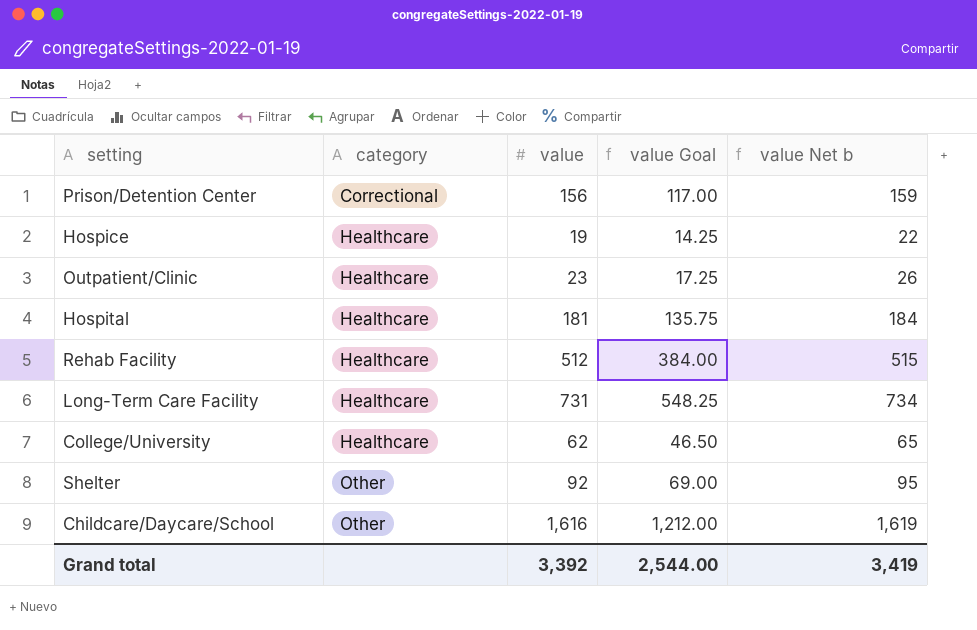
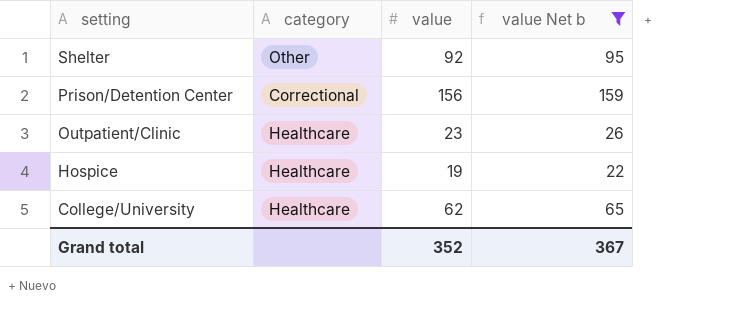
filter: none -> value Net b <= 159
row order: category ascending -> setting descending
column value Goal | formula: [value] * 0.75 -> none
Grand total | value: 3,392 -> 352
Grand total | value Net b: 3,419 -> 367

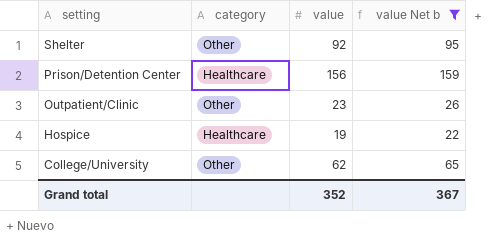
Prison/Detention Center | category: Correctional -> Healthcare
Outpatient/Clinic | category: Healthcare -> Other
College/University | category: Healthcare -> Other

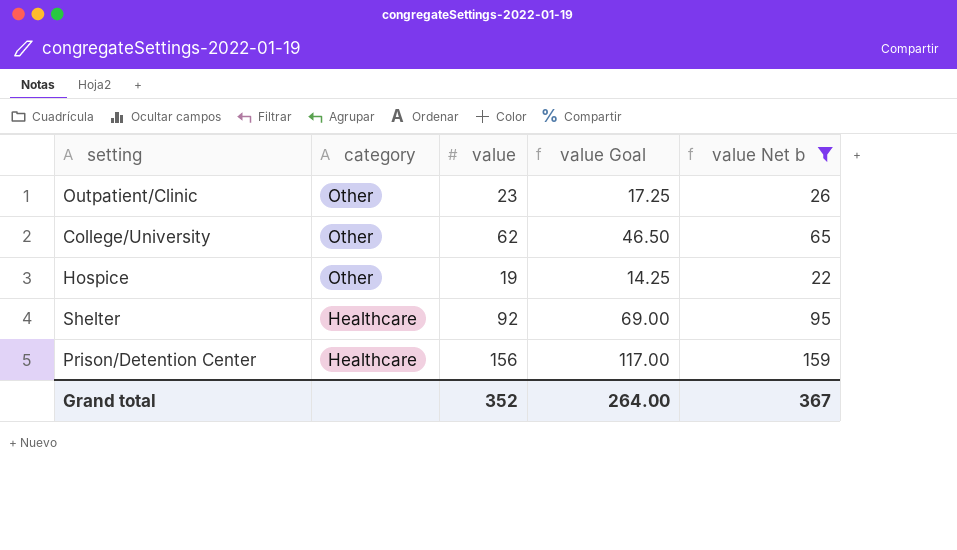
row order: setting descending -> category descending
column value Goal | formula: none -> [value] * 0.75
Hospice | category: Healthcare -> Other
Shelter | category: Other -> Healthcare

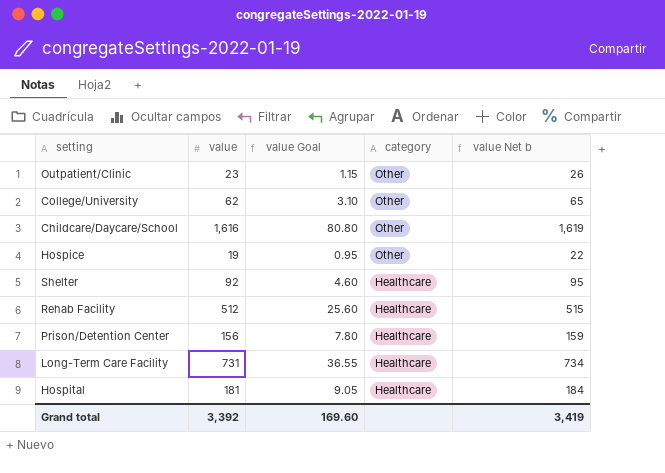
filter: value Net b <= 159 -> none
column value Goal | formula: [value] * 0.75 -> [value] * 0.05
column category | position: 2 -> 4
Grand total | value: 352 -> 3,392
Grand total | value Goal: 264.00 -> 169.60
Grand total | value Net b: 367 -> 3,419

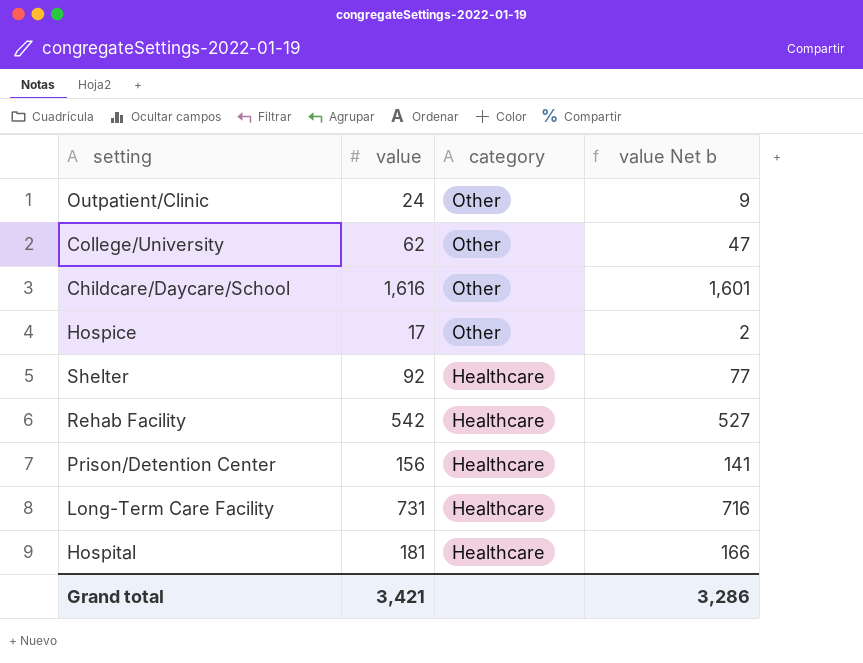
column value Goal | formula: [value] * 0.05 -> none
column value Net b | formula: [value] + 3 -> [value] - 15
Outpatient/Clinic | value: 23 -> 24
Hospice | value: 19 -> 17
Rehab Facility | value: 512 -> 542
Grand total | value: 3,392 -> 3,421
Grand total | value Net b: 3,419 -> 3,286

